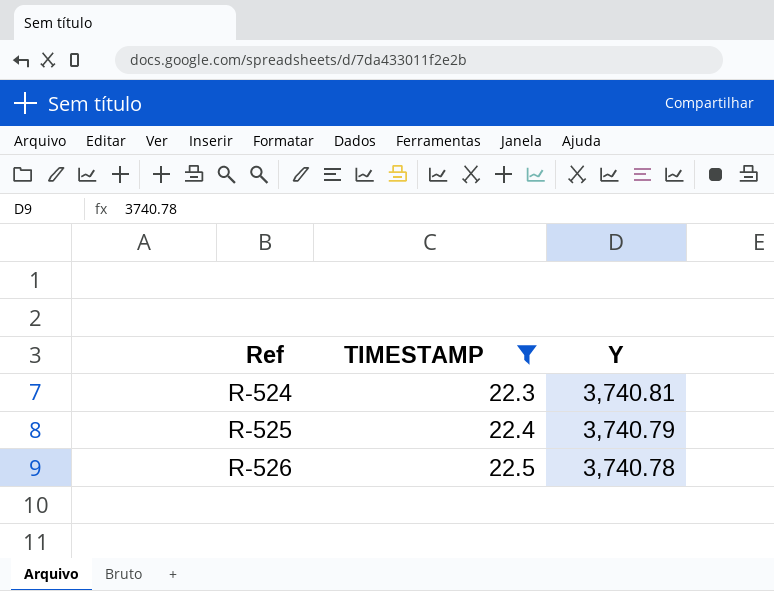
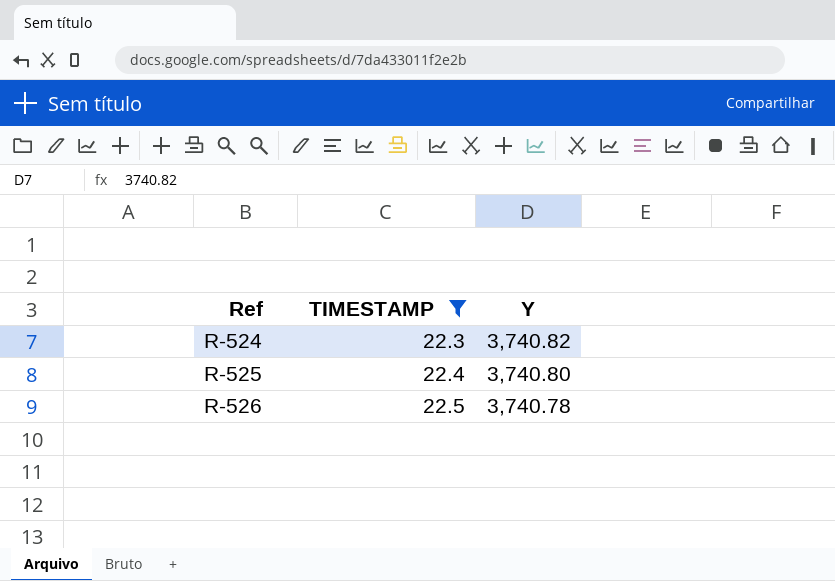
R-524 | Y: 3,740.81 -> 3,740.82
R-525 | Y: 3,740.79 -> 3,740.80

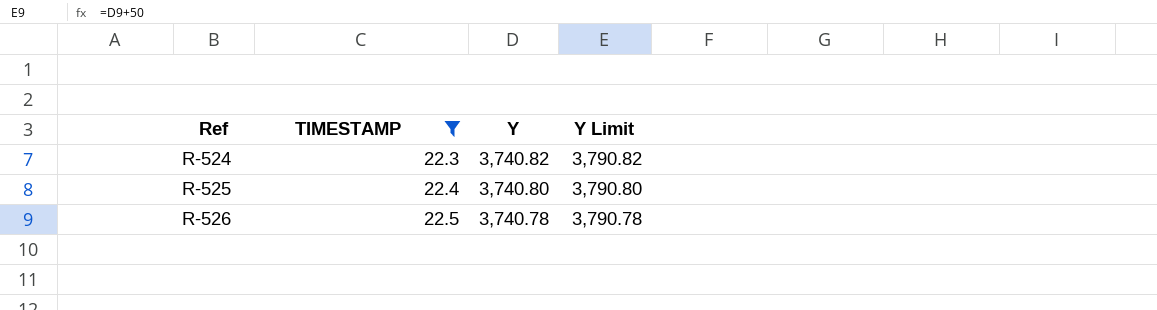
column Y Limit | formula: none -> [Y] + 50

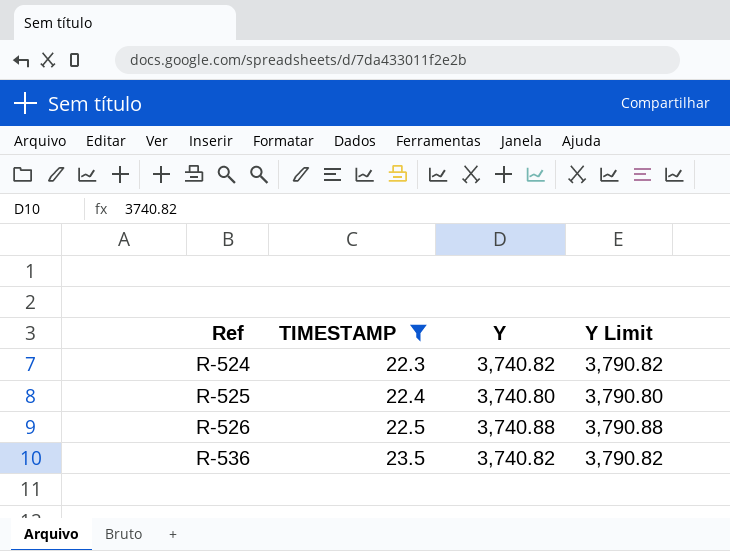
R-526 | Y: 3,740.78 -> 3,740.88
R-526 | Y Limit: 3,790.78 -> 3,790.88
row R-536: none -> 23.5 | 3,740.82 | 3,790.82

